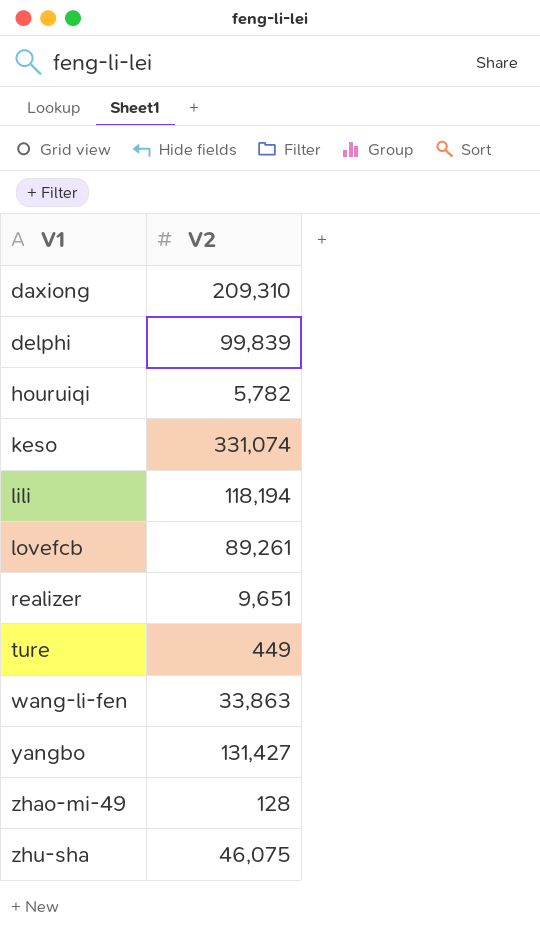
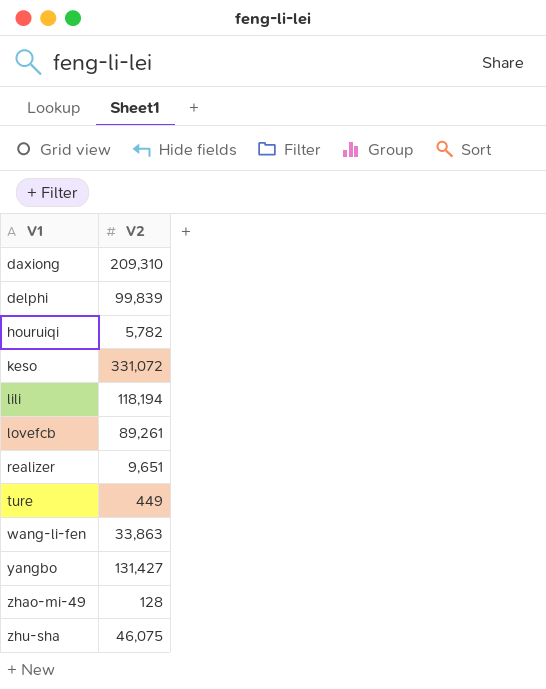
keso | V2: 331,074 -> 331,072

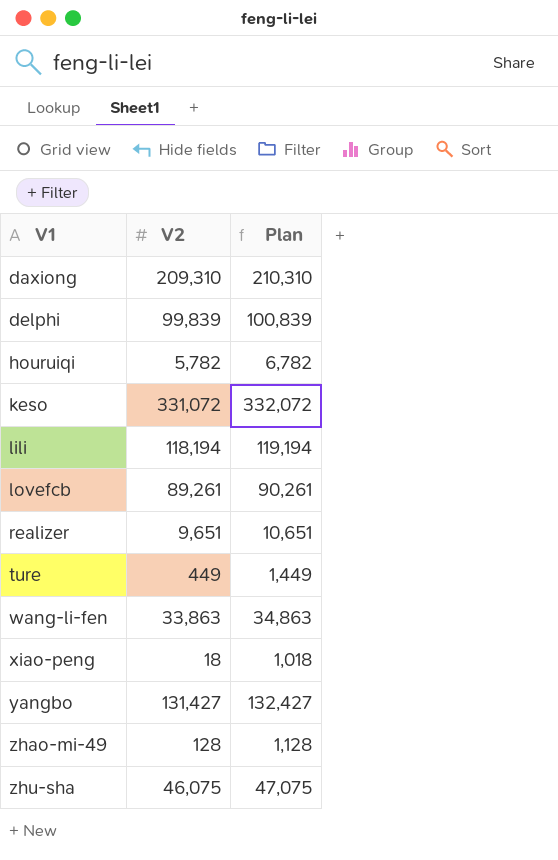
column Plan | formula: none -> [V2] + 1000
row xiao-peng: none -> 18 | 1,018

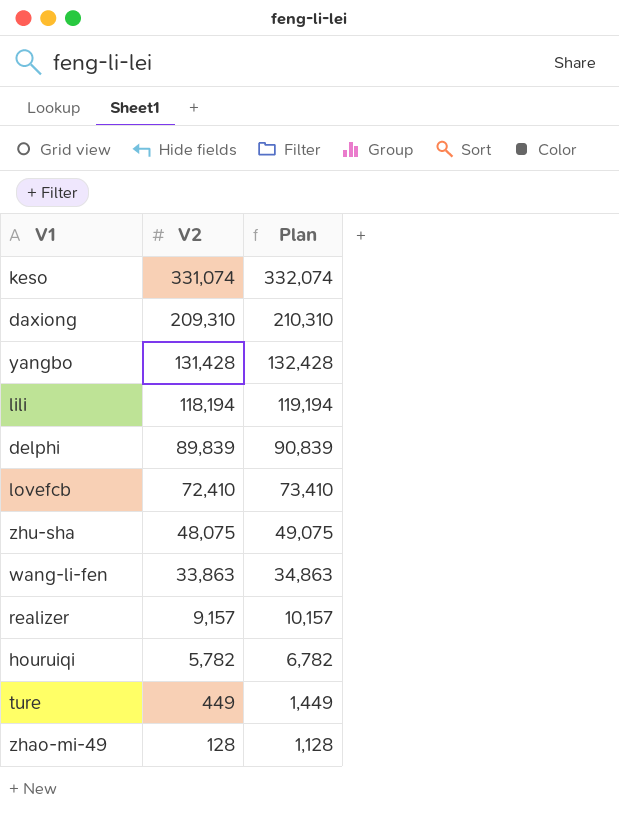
row order: V1 ascending -> V2 descending
row xiao-peng: 18 | 1,018 -> none
keso | V2: 331,072 -> 331,074
keso | Plan: 332,072 -> 332,074
yangbo | V2: 131,427 -> 131,428
yangbo | Plan: 132,427 -> 132,428
delphi | V2: 99,839 -> 89,839
delphi | Plan: 100,839 -> 90,839
lovefcb | V2: 89,261 -> 72,410
lovefcb | Plan: 90,261 -> 73,410
zhu-sha | V2: 46,075 -> 48,075
zhu-sha | Plan: 47,075 -> 49,075
realizer | V2: 9,651 -> 9,157
realizer | Plan: 10,651 -> 10,157

